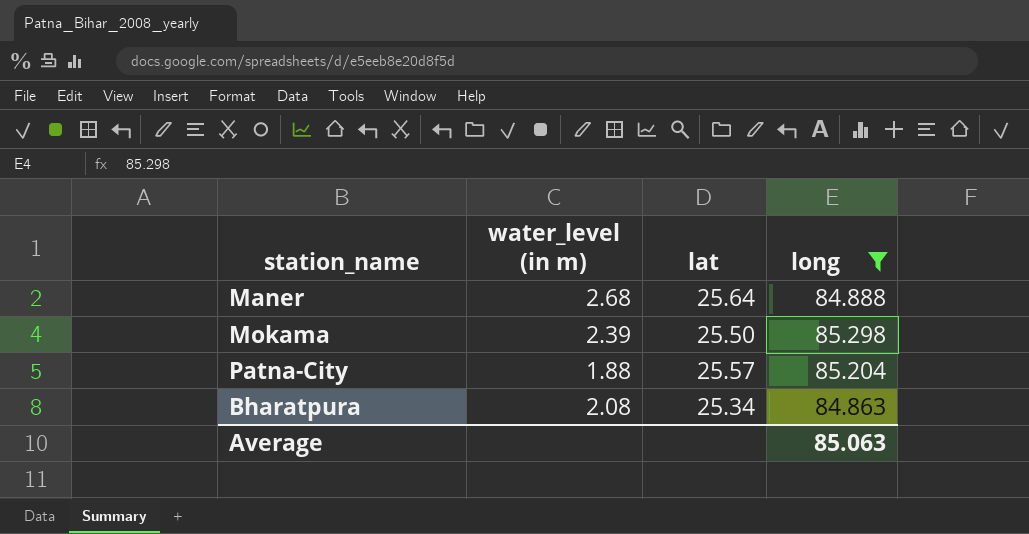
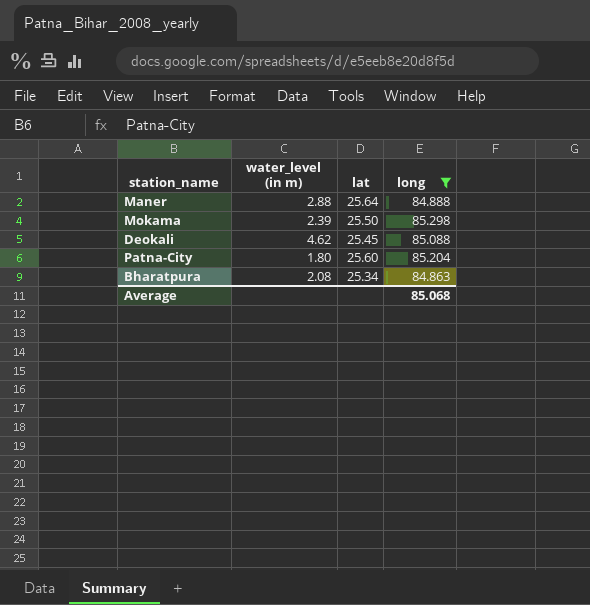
Maner | water_level (in m): 2.68 -> 2.88
row Deokali: none -> 4.62 | 25.45 | 85.088
Patna-City | water_level (in m): 1.88 -> 1.80
Patna-City | lat: 25.57 -> 25.60
Average | long: 85.063 -> 85.068

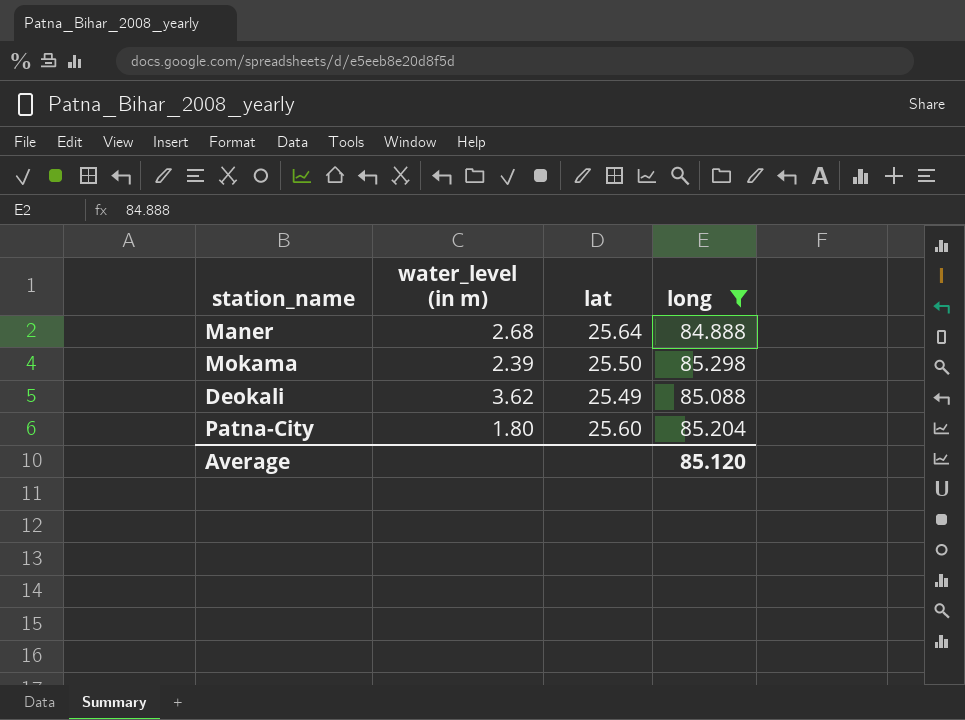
row Bharatpura: 2.08 | 25.34 | 84.863 -> none
Maner | water_level (in m): 2.88 -> 2.68
Deokali | water_level (in m): 4.62 -> 3.62
Deokali | lat: 25.45 -> 25.49
Average | long: 85.068 -> 85.120

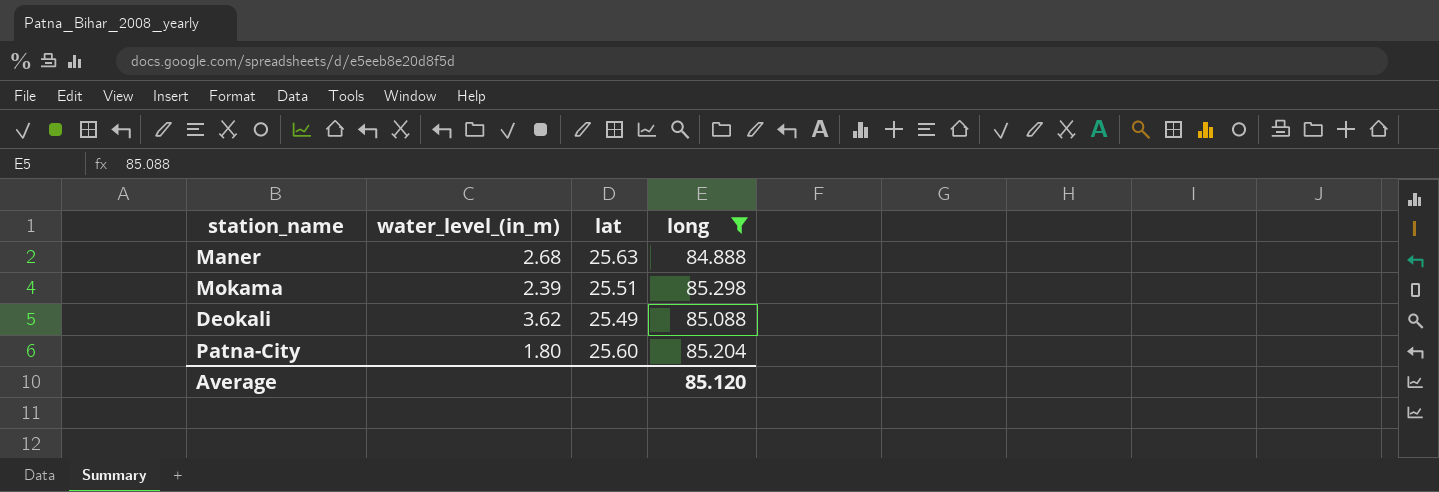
column name: water_level (in m) -> water_level_(in_m)
Maner | lat: 25.64 -> 25.63
Mokama | lat: 25.50 -> 25.51

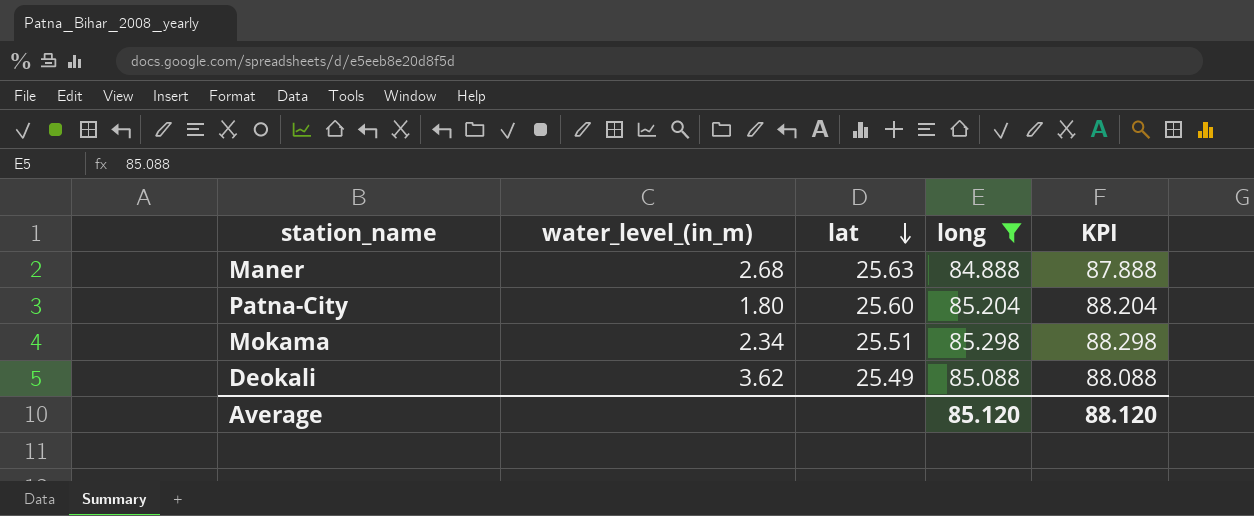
row order: none -> lat descending
column KPI | formula: none -> [long] + 3
Mokama | water_level_(in_m): 2.39 -> 2.34

